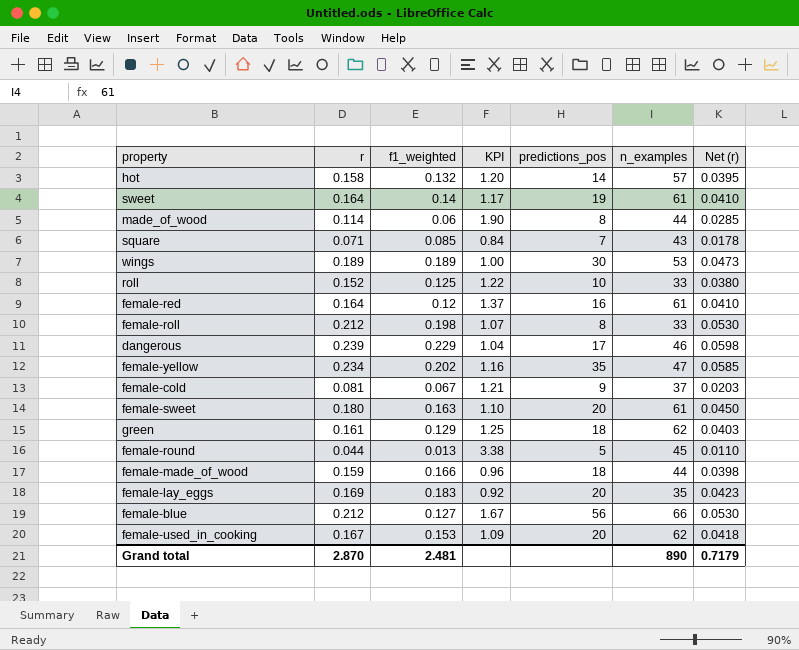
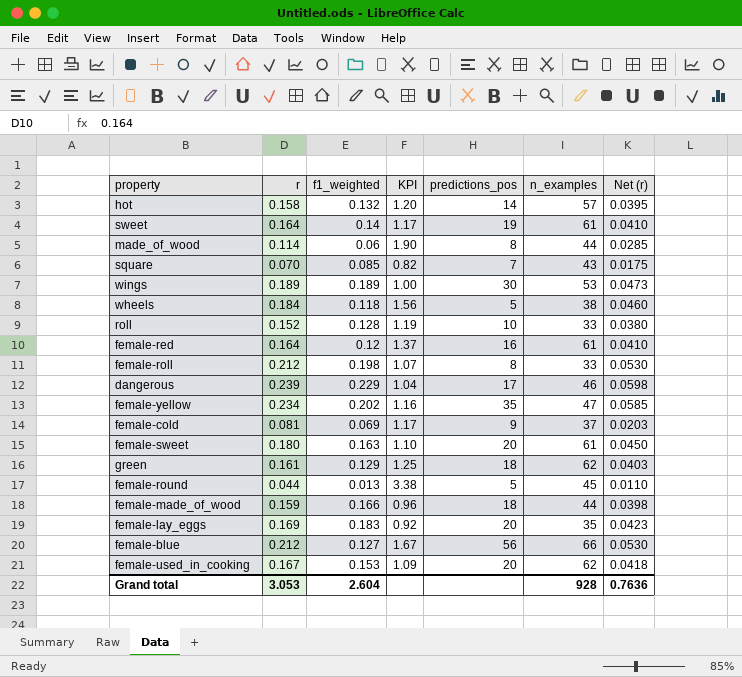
square | r: 0.071 -> 0.070
square | KPI: 0.84 -> 0.82
square | Net (r): 0.0178 -> 0.0175
row wheels: none -> 0.184 | 0.118 | 1.56 | 5 | 38 | 0.0460
roll | f1_weighted: 0.125 -> 0.128
roll | KPI: 1.22 -> 1.19
female-cold | f1_weighted: 0.067 -> 0.069
female-cold | KPI: 1.21 -> 1.17
Grand total | r: 2.870 -> 3.053
Grand total | f1_weighted: 2.481 -> 2.604
Grand total | n_examples: 890 -> 928
Grand total | Net (r): 0.7179 -> 0.7636

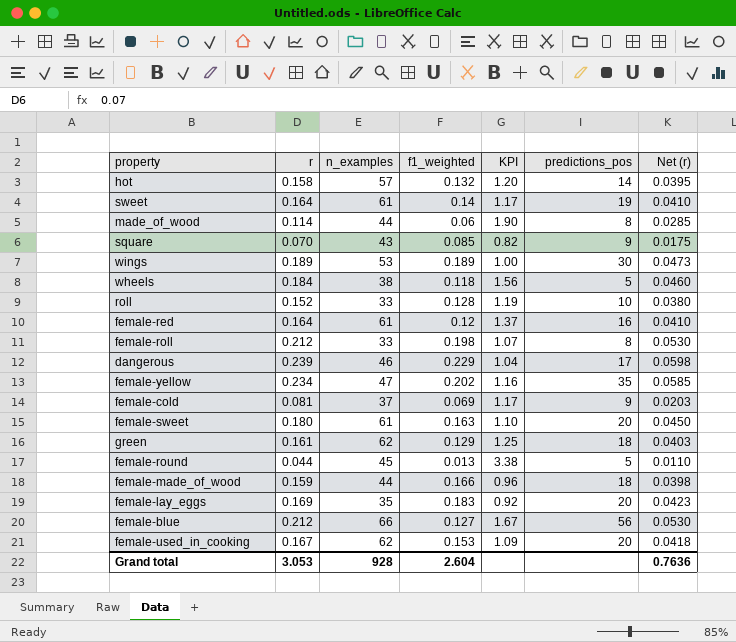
column n_examples | position: 6 -> 3
square | predictions_pos: 7 -> 9

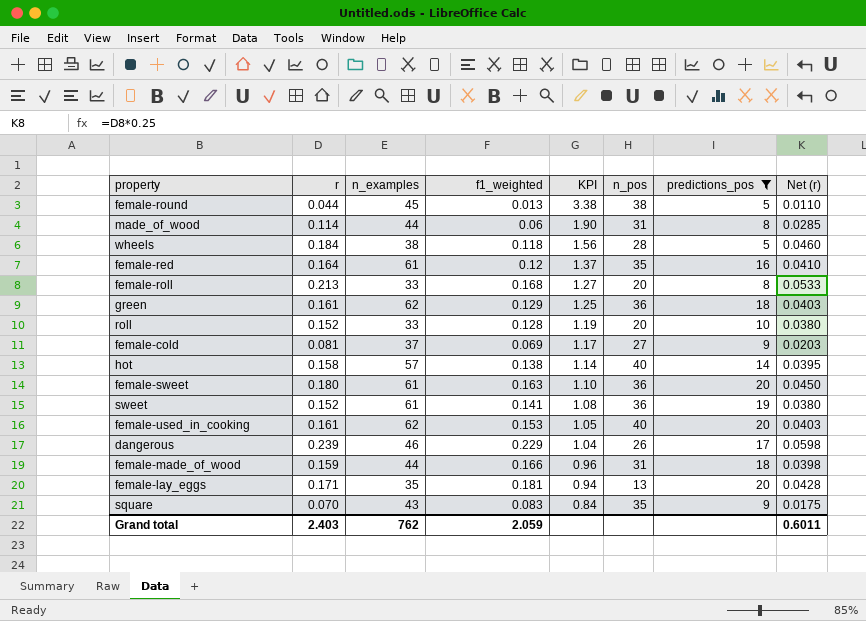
filter: none -> predictions_pos <= 20
row order: none -> KPI descending
column n_pos | position: none -> 6
female-roll | r: 0.212 -> 0.213
female-roll | f1_weighted: 0.198 -> 0.168
female-roll | KPI: 1.07 -> 1.27
female-roll | Net (r): 0.0530 -> 0.0533
hot | f1_weighted: 0.132 -> 0.138
hot | KPI: 1.20 -> 1.14
sweet | r: 0.164 -> 0.152
sweet | f1_weighted: 0.14 -> 0.141
sweet | KPI: 1.17 -> 1.08
sweet | Net (r): 0.0410 -> 0.0380
female-used_in_cooking | r: 0.167 -> 0.161
female-used_in_cooking | KPI: 1.09 -> 1.05
female-used_in_cooking | Net (r): 0.0418 -> 0.0403
female-lay_eggs | r: 0.169 -> 0.171
female-lay_eggs | f1_weighted: 0.183 -> 0.181
female-lay_eggs | KPI: 0.92 -> 0.94
female-lay_eggs | Net (r): 0.0423 -> 0.0428
square | f1_weighted: 0.085 -> 0.083
square | KPI: 0.82 -> 0.84
Grand total | r: 3.053 -> 2.403
Grand total | n_examples: 928 -> 762
Grand total | f1_weighted: 2.604 -> 2.059
Grand total | Net (r): 0.7636 -> 0.6011

